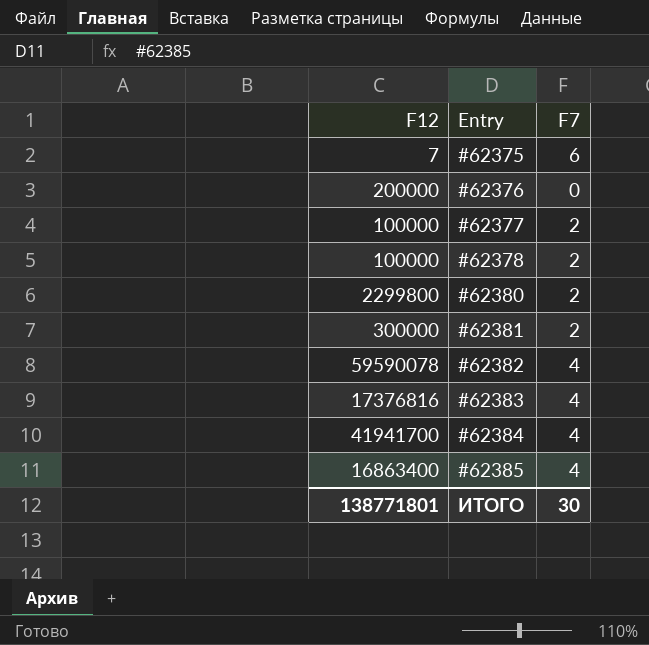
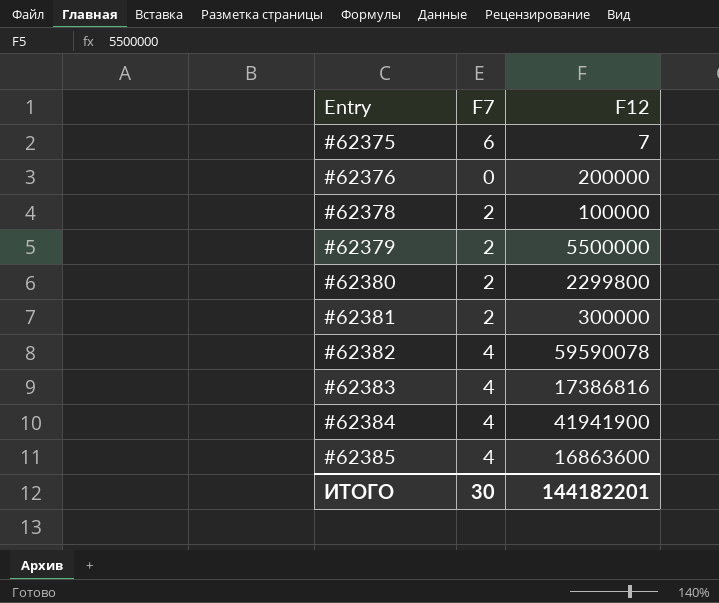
column F12 | position: 1 -> 3
row #62377: 100000 | 2 -> none
row #62379: none -> 2 | 5500000
#62383 | F12: 17376816 -> 17386816
#62384 | F12: 41941700 -> 41941900
#62385 | F12: 16863400 -> 16863600
ИТОГО | F12: 138771801 -> 144182201

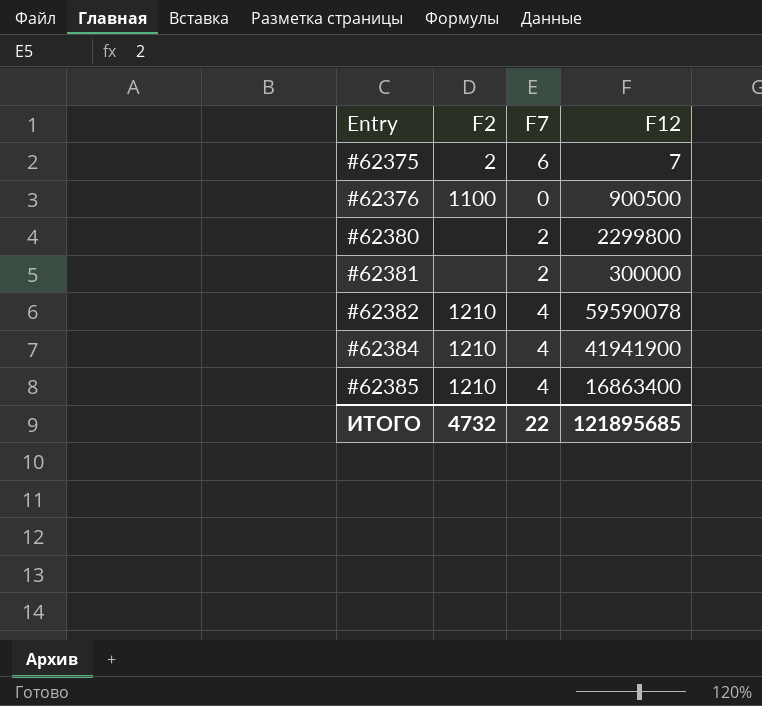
column F2 | position: none -> 2
row #62378: 2 | 100000 -> none
row #62379: 2 | 5500000 -> none
row #62383: 4 | 17386816 -> none
#62376 | F12: 200000 -> 900500
#62385 | F12: 16863600 -> 16863400
ИТОГО | F7: 30 -> 22
ИТОГО | F12: 144182201 -> 121895685

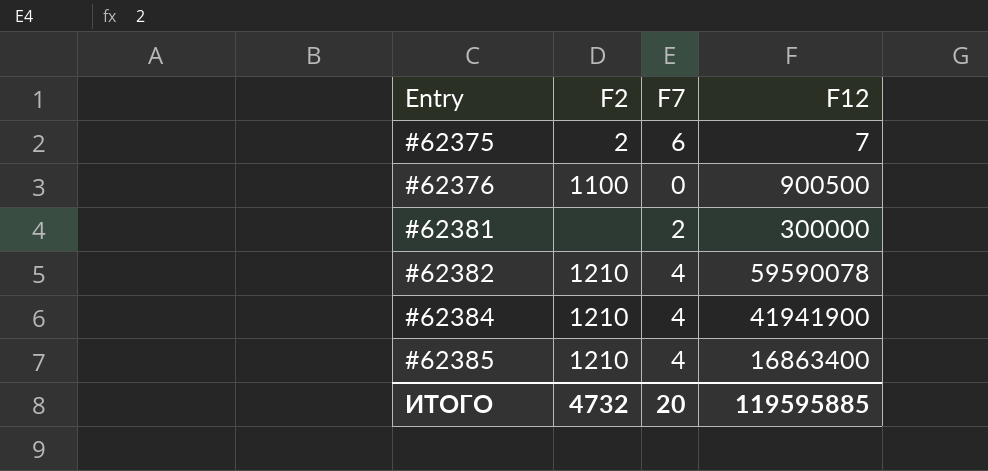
row #62380: none | 2 | 2299800 -> none
ИТОГО | F7: 22 -> 20
ИТОГО | F12: 121895685 -> 119595885

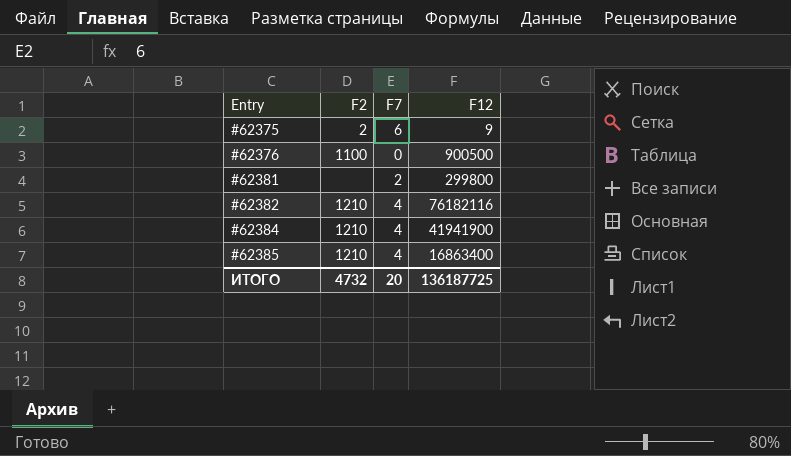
#62375 | F12: 7 -> 9
#62381 | F12: 300000 -> 299800
#62382 | F12: 59590078 -> 76182116
ИТОГО | F12: 119595885 -> 136187725

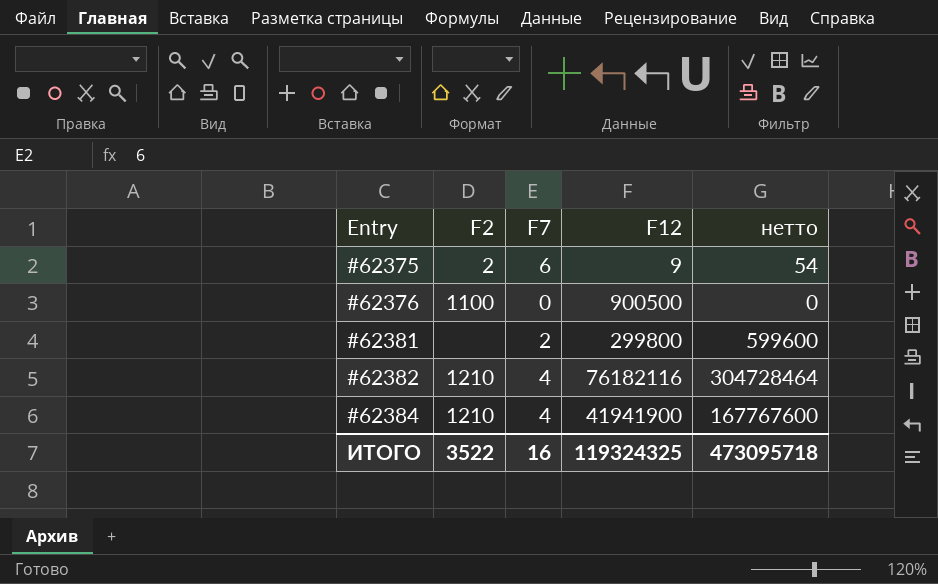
column нетто | formula: none -> [F7] * [F12]
row #62385: 1210 | 4 | 16863400 -> none
ИТОГО | F2: 4732 -> 3522
ИТОГО | F7: 20 -> 16
ИТОГО | F12: 136187725 -> 119324325

